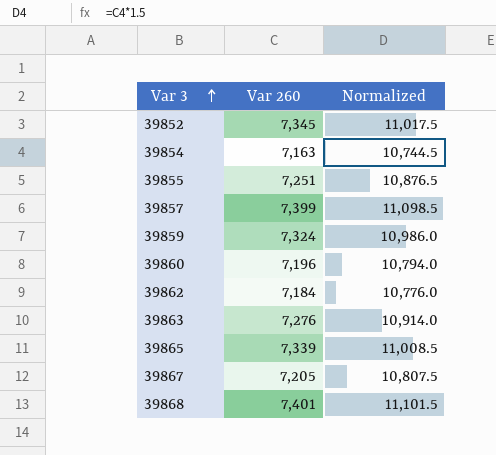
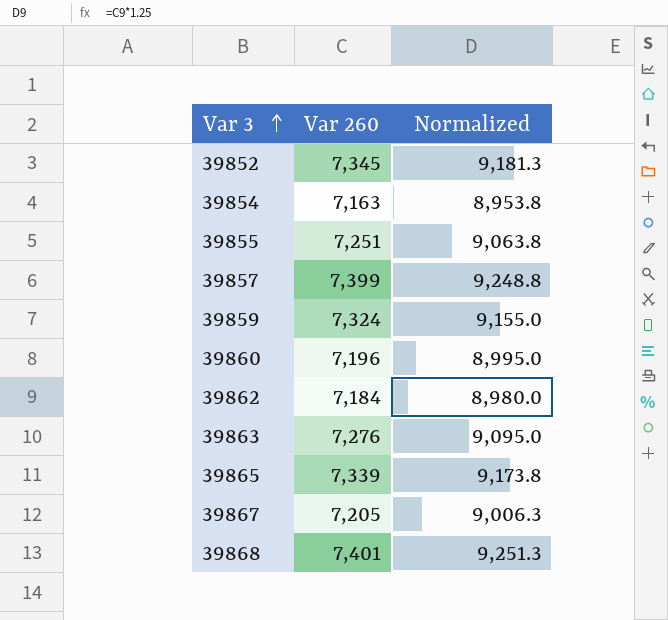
column Normalized | formula: [Var 260] * 1.5 -> [Var 260] * 1.25

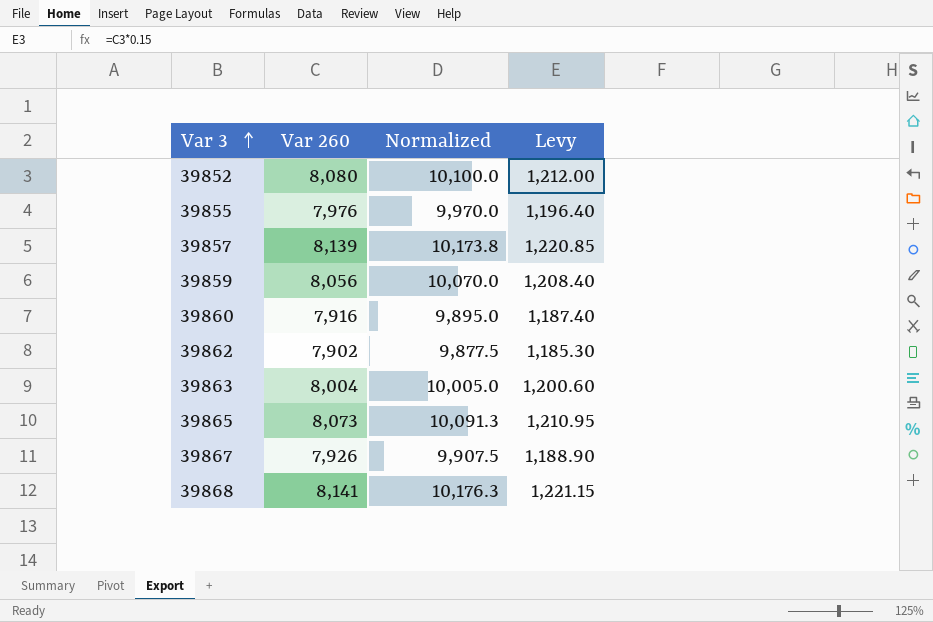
column Levy | formula: none -> [Var 260] * 0.15
row 39854: 7,163 | 8,953.8 -> none
39852 | Var 260: 7,345 -> 8,080
39852 | Normalized: 9,181.3 -> 10,100.0
39855 | Var 260: 7,251 -> 7,976
39855 | Normalized: 9,063.8 -> 9,970.0
39857 | Var 260: 7,399 -> 8,139
39857 | Normalized: 9,248.8 -> 10,173.8
39859 | Var 260: 7,324 -> 8,056
39859 | Normalized: 9,155.0 -> 10,070.0
39860 | Var 260: 7,196 -> 7,916
39860 | Normalized: 8,995.0 -> 9,895.0
39862 | Var 260: 7,184 -> 7,902
39862 | Normalized: 8,980.0 -> 9,877.5
39863 | Var 260: 7,276 -> 8,004
39863 | Normalized: 9,095.0 -> 10,005.0
39865 | Var 260: 7,339 -> 8,073
39865 | Normalized: 9,173.8 -> 10,091.3
39867 | Var 260: 7,205 -> 7,926
39867 | Normalized: 9,006.3 -> 9,907.5
39868 | Var 260: 7,401 -> 8,141
39868 | Normalized: 9,251.3 -> 10,176.3

